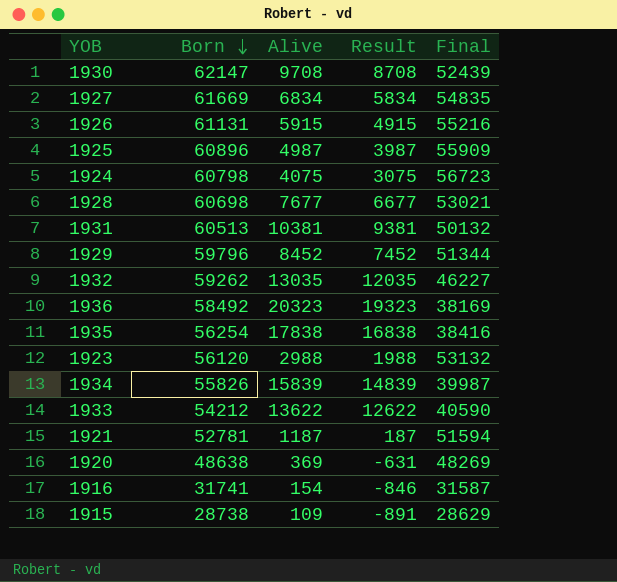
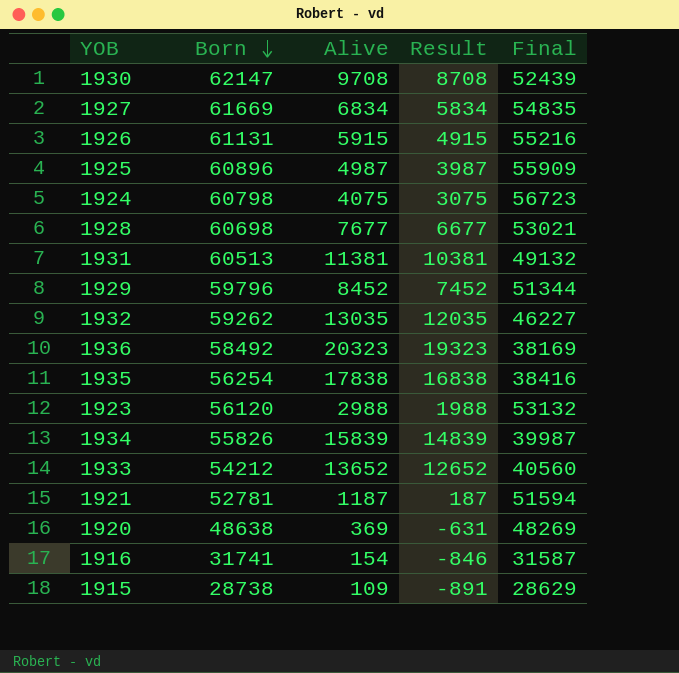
1931 | Alive: 10381 -> 11381
1931 | Result: 9381 -> 10381
1931 | Final: 50132 -> 49132
1933 | Alive: 13622 -> 13652
1933 | Result: 12622 -> 12652
1933 | Final: 40590 -> 40560

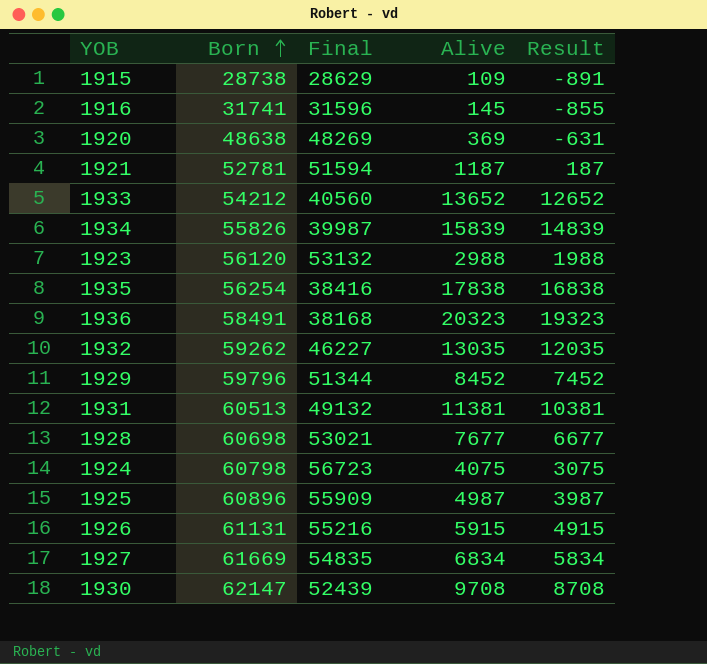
row order: Born descending -> Born ascending
column Final | position: 5 -> 3
1916 | Final: 31587 -> 31596
1916 | Alive: 154 -> 145
1916 | Result: -846 -> -855
1936 | Born: 58492 -> 58491
1936 | Final: 38169 -> 38168

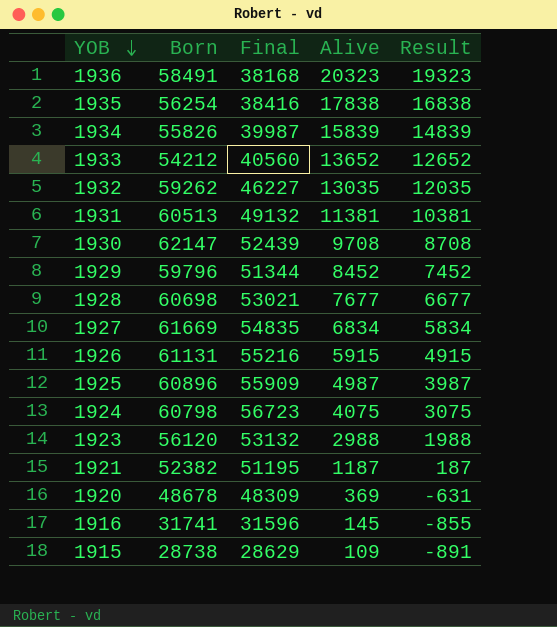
row order: Born ascending -> YOB descending
1921 | Born: 52781 -> 52382
1921 | Final: 51594 -> 51195
1920 | Born: 48638 -> 48678
1920 | Final: 48269 -> 48309

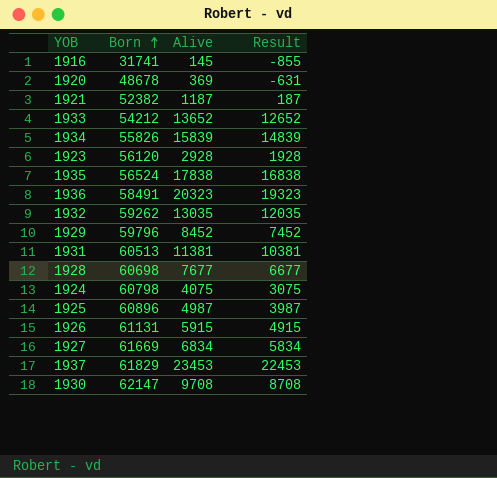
row order: YOB descending -> Born ascending
column Final | formula: [Born] - [Alive] -> none
row 1915: 28738 | 28629 | 109 | -891 -> none
1923 | Alive: 2988 -> 2928
1923 | Result: 1988 -> 1928
1935 | Born: 56254 -> 56524
row 1937: none -> 61829 | 23453 | 22453

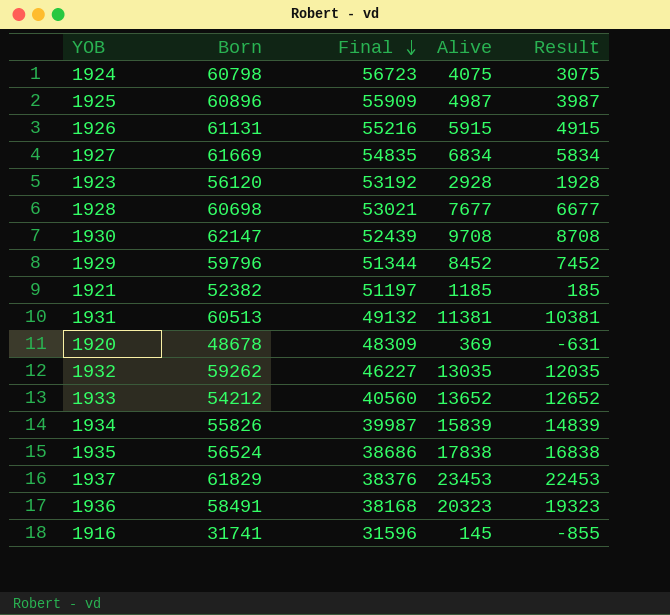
row order: Born ascending -> Final descending
column Final | formula: none -> [Born] - [Alive]
1921 | Alive: 1187 -> 1185
1921 | Result: 187 -> 185

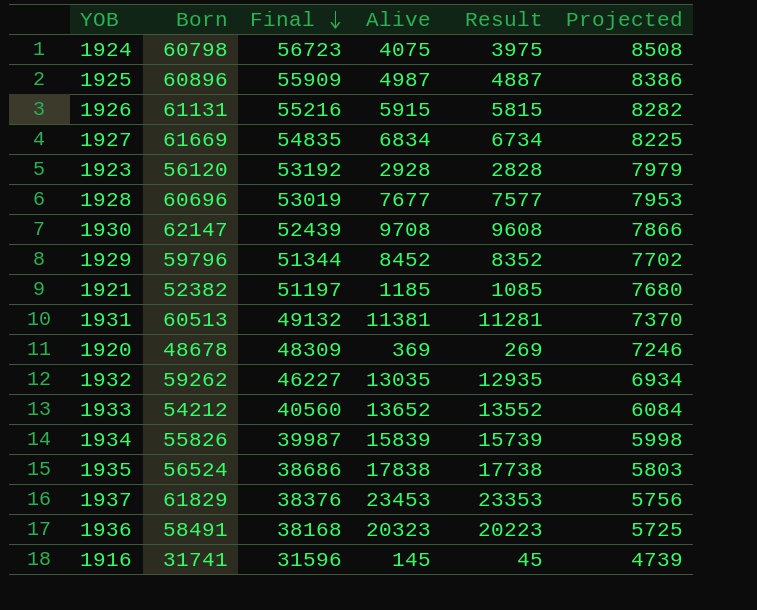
column Result | formula: [Alive] - 1000 -> [Alive] - 100
column Projected | formula: none -> [Final] * 0.15
1928 | Born: 60698 -> 60696
1928 | Final: 53021 -> 53019

